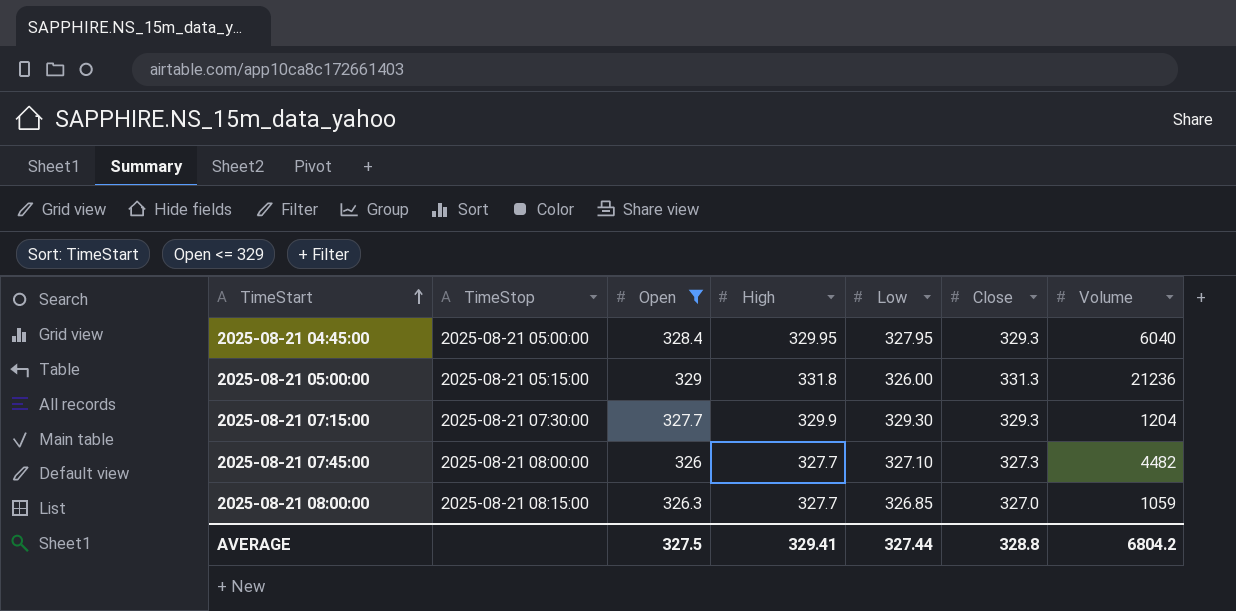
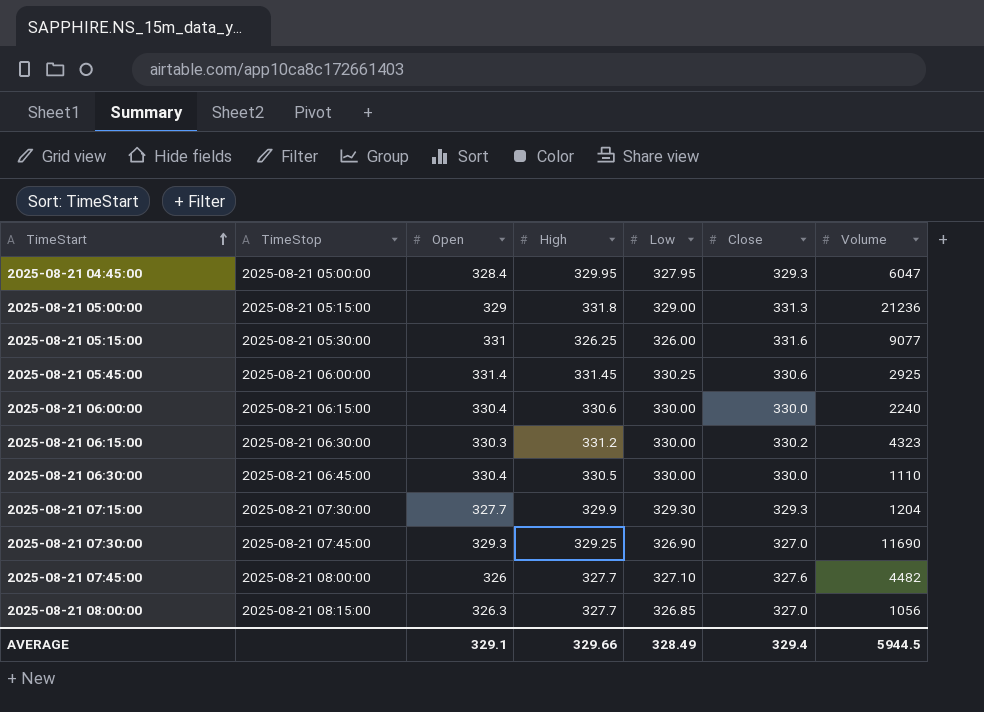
filter: Open <= 329 -> none
2025-08-21 04:45:00 | Volume: 6040 -> 6047
2025-08-21 05:00:00 | Low: 326.00 -> 329.00
2025-08-21 07:45:00 | Close: 327.3 -> 327.6
2025-08-21 08:00:00 | Volume: 1059 -> 1056
AVERAGE | Open: 327.5 -> 329.1
AVERAGE | High: 329.41 -> 329.66
AVERAGE | Low: 327.44 -> 328.49
AVERAGE | Close: 328.8 -> 329.4
AVERAGE | Volume: 6804.2 -> 5944.5

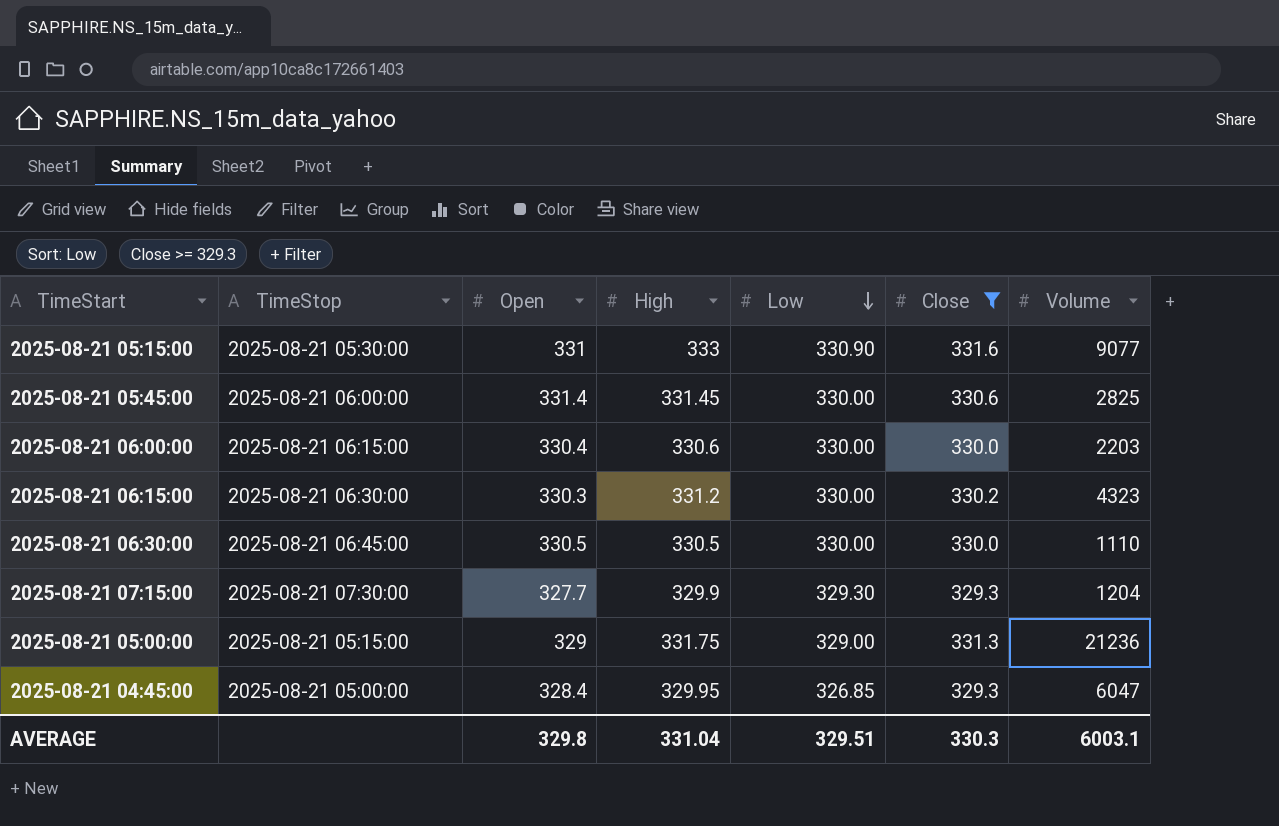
filter: none -> Close >= 329.3
row order: TimeStart ascending -> Low descending
2025-08-21 05:15:00 | High: 326.25 -> 333
2025-08-21 05:15:00 | Low: 326.00 -> 330.90
2025-08-21 05:45:00 | Low: 330.25 -> 330.00
2025-08-21 05:45:00 | Volume: 2925 -> 2825
2025-08-21 06:00:00 | Volume: 2240 -> 2203
2025-08-21 06:30:00 | Open: 330.4 -> 330.5
2025-08-21 05:00:00 | High: 331.8 -> 331.75
2025-08-21 04:45:00 | Low: 327.95 -> 326.85
AVERAGE | Open: 329.1 -> 329.8
AVERAGE | High: 329.66 -> 331.04
AVERAGE | Low: 328.49 -> 329.51
AVERAGE | Close: 329.4 -> 330.3
AVERAGE | Volume: 5944.5 -> 6003.1

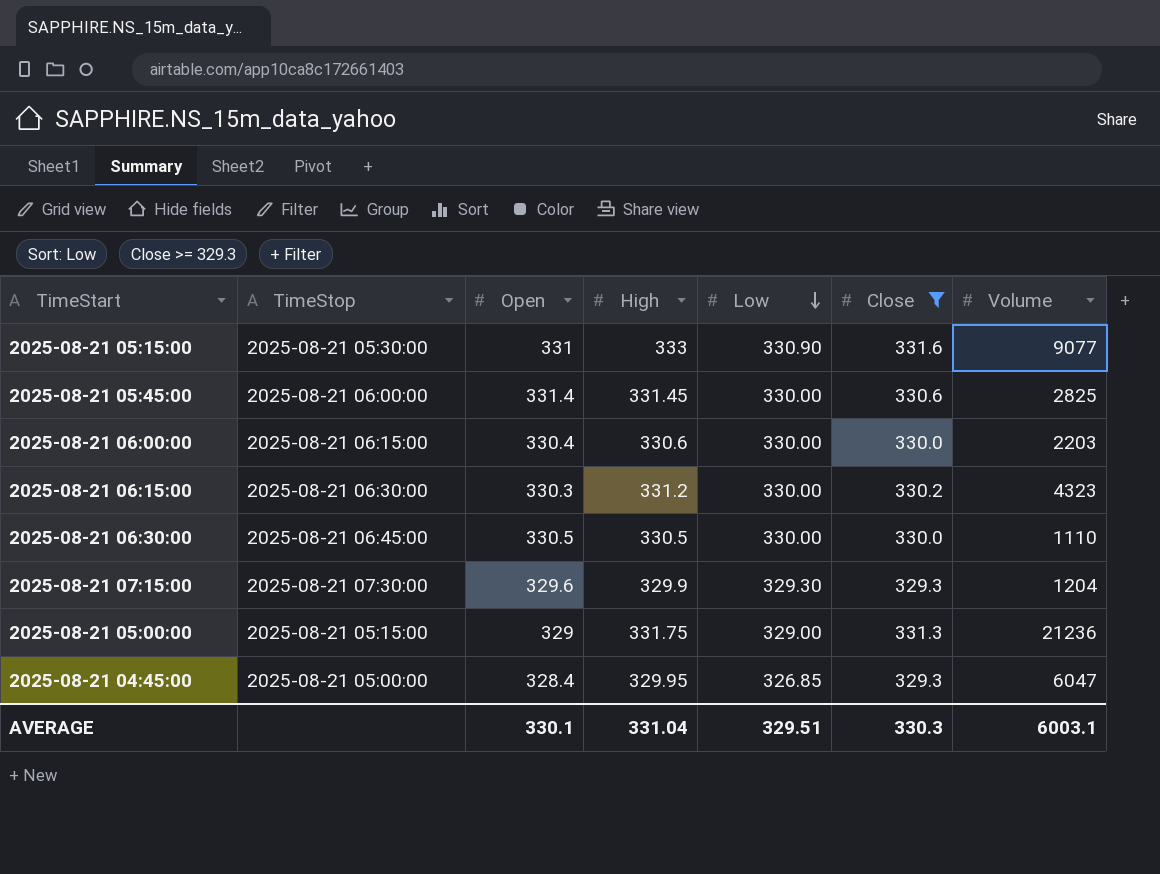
2025-08-21 07:15:00 | Open: 327.7 -> 329.6
AVERAGE | Open: 329.8 -> 330.1

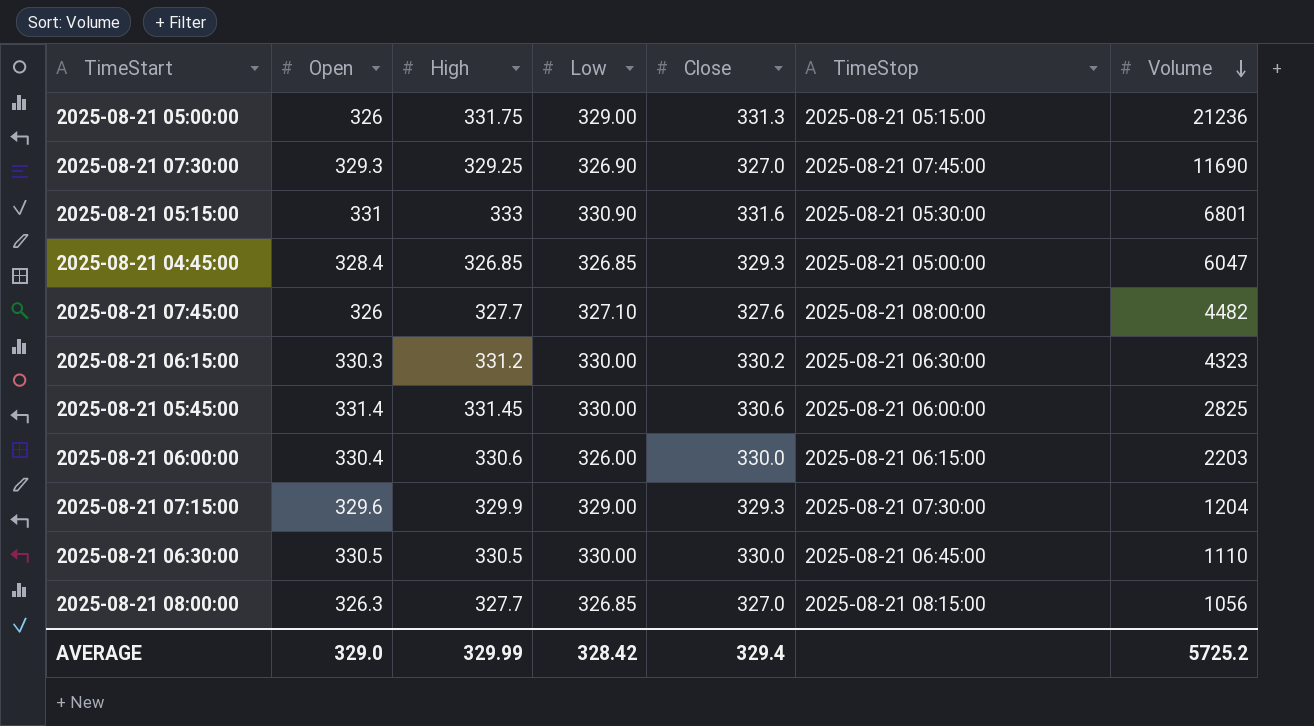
filter: Close >= 329.3 -> none
row order: Low descending -> Volume descending
column TimeStop | position: 2 -> 6
2025-08-21 05:00:00 | Open: 329 -> 326
2025-08-21 05:15:00 | Volume: 9077 -> 6801
2025-08-21 04:45:00 | High: 329.95 -> 326.85
2025-08-21 06:00:00 | Low: 330.00 -> 326.00
2025-08-21 07:15:00 | Low: 329.30 -> 329.00
AVERAGE | Open: 330.1 -> 329.0
AVERAGE | High: 331.04 -> 329.99
AVERAGE | Low: 329.51 -> 328.42
AVERAGE | Close: 330.3 -> 329.4
AVERAGE | Volume: 6003.1 -> 5725.2

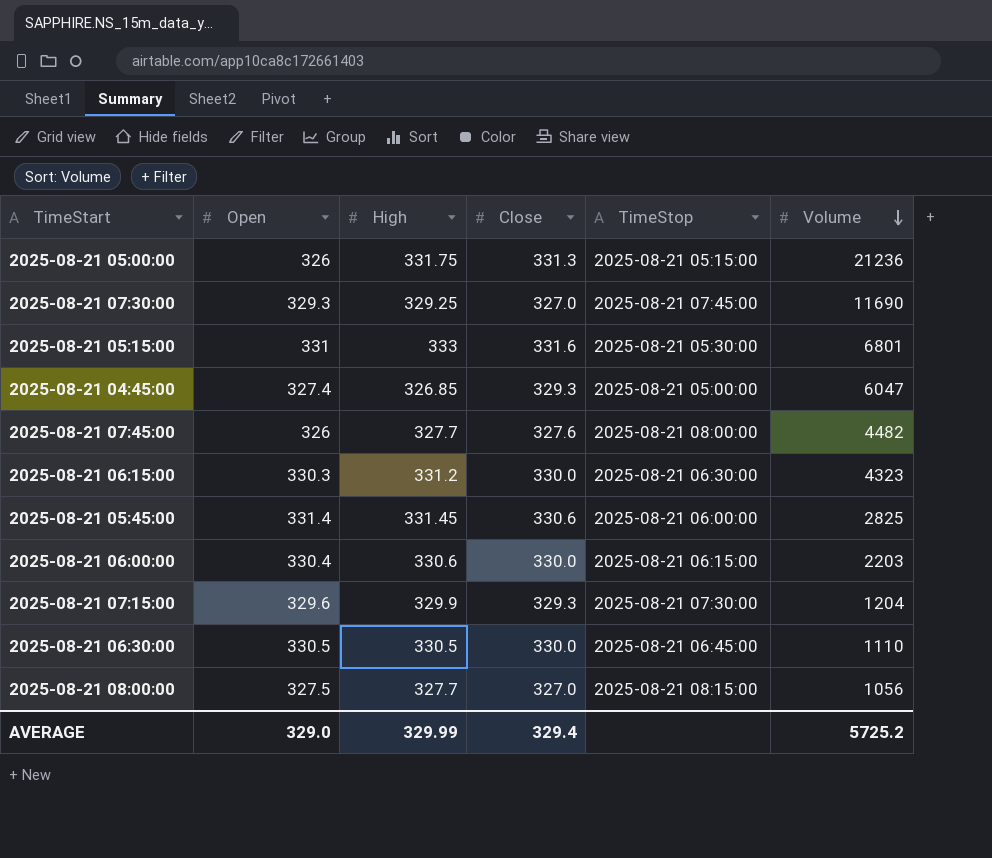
column Low | position: 4 -> none
2025-08-21 04:45:00 | Open: 328.4 -> 327.4
2025-08-21 06:15:00 | Close: 330.2 -> 330.0
2025-08-21 08:00:00 | Open: 326.3 -> 327.5

